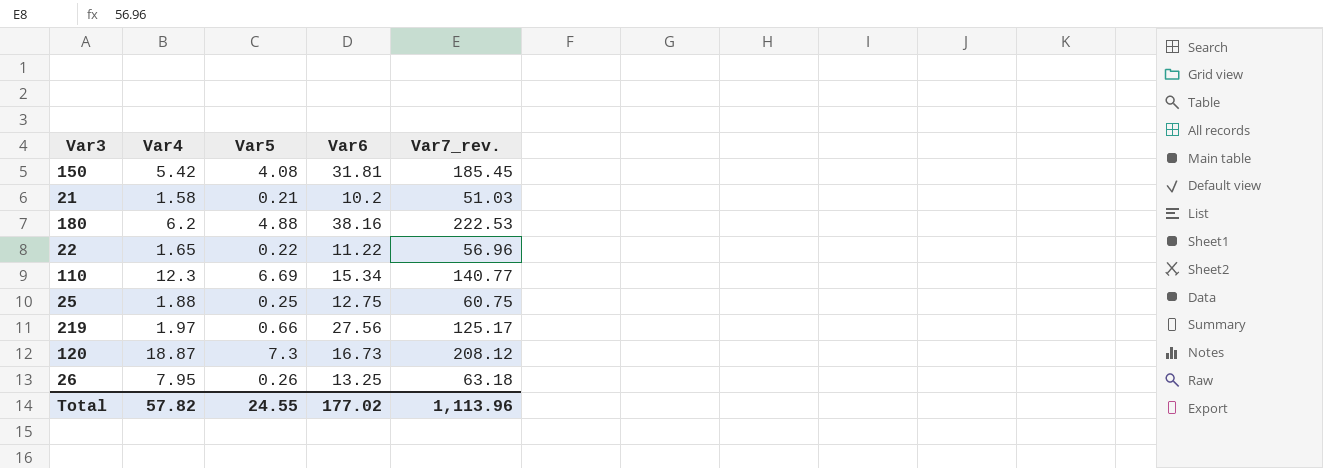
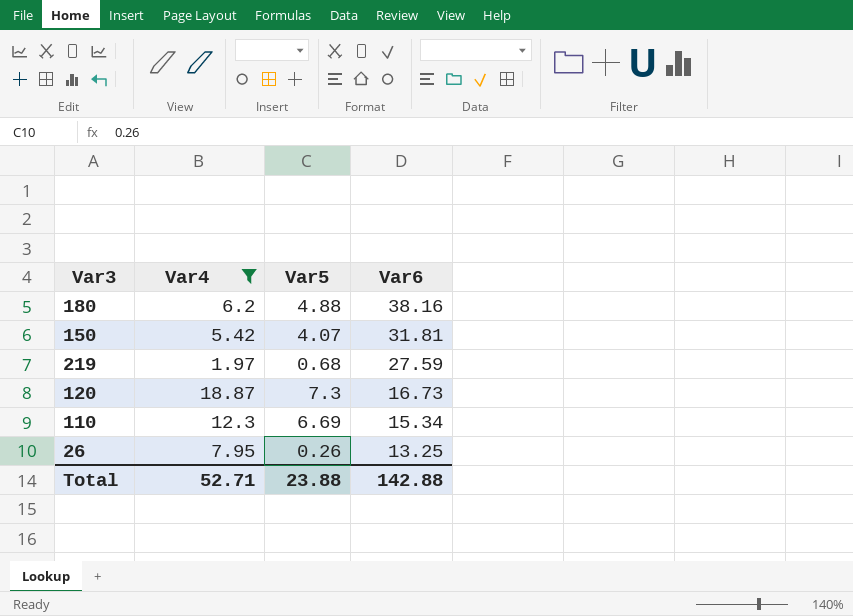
filter: none -> Var4 >= 1.97
row order: none -> Var6 descending
column Var7_rev. | position: 5 -> none
150 | Var5: 4.08 -> 4.07
219 | Var5: 0.66 -> 0.68
219 | Var6: 27.56 -> 27.59
Total | Var4: 57.82 -> 52.71
Total | Var5: 24.55 -> 23.88
Total | Var6: 177.02 -> 142.88

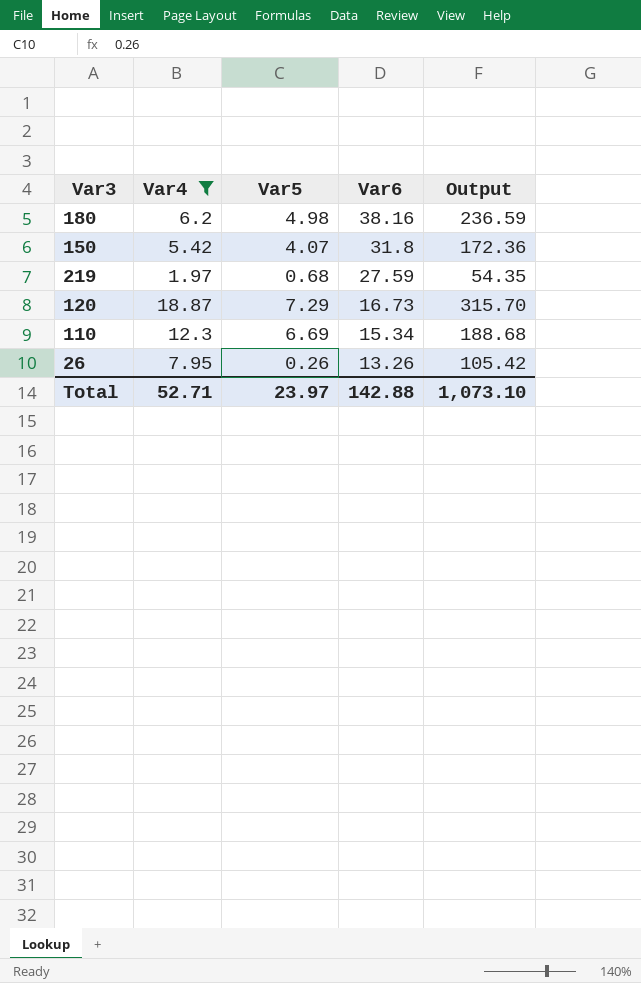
column Output | formula: none -> [Var4] * [Var6]
180 | Var5: 4.88 -> 4.98
150 | Var6: 31.81 -> 31.8
120 | Var5: 7.3 -> 7.29
26 | Var6: 13.25 -> 13.26
Total | Var5: 23.88 -> 23.97

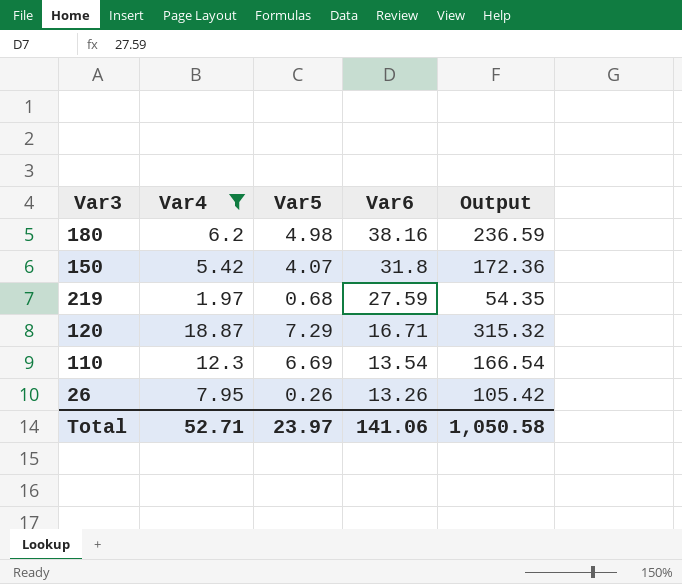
120 | Var6: 16.73 -> 16.71
120 | Output: 315.70 -> 315.32
110 | Var6: 15.34 -> 13.54
110 | Output: 188.68 -> 166.54
Total | Var6: 142.88 -> 141.06
Total | Output: 1,073.10 -> 1,050.58

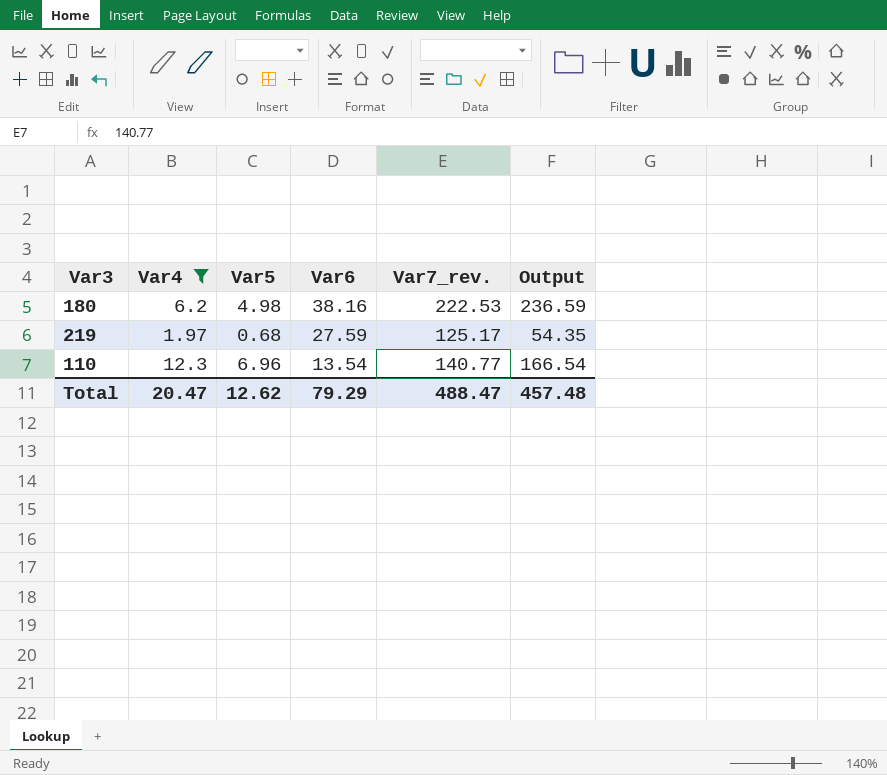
column Var7_rev. | position: none -> 5
row 150: 5.42 | 4.07 | 31.8 | 172.36 -> none
row 120: 18.87 | 7.29 | 16.71 | 315.32 -> none
row 26: 7.95 | 0.26 | 13.26 | 105.42 -> none
110 | Var5: 6.69 -> 6.96
Total | Var4: 52.71 -> 20.47
Total | Var5: 23.97 -> 12.62
Total | Var6: 141.06 -> 79.29
Total | Output: 1,050.58 -> 457.48

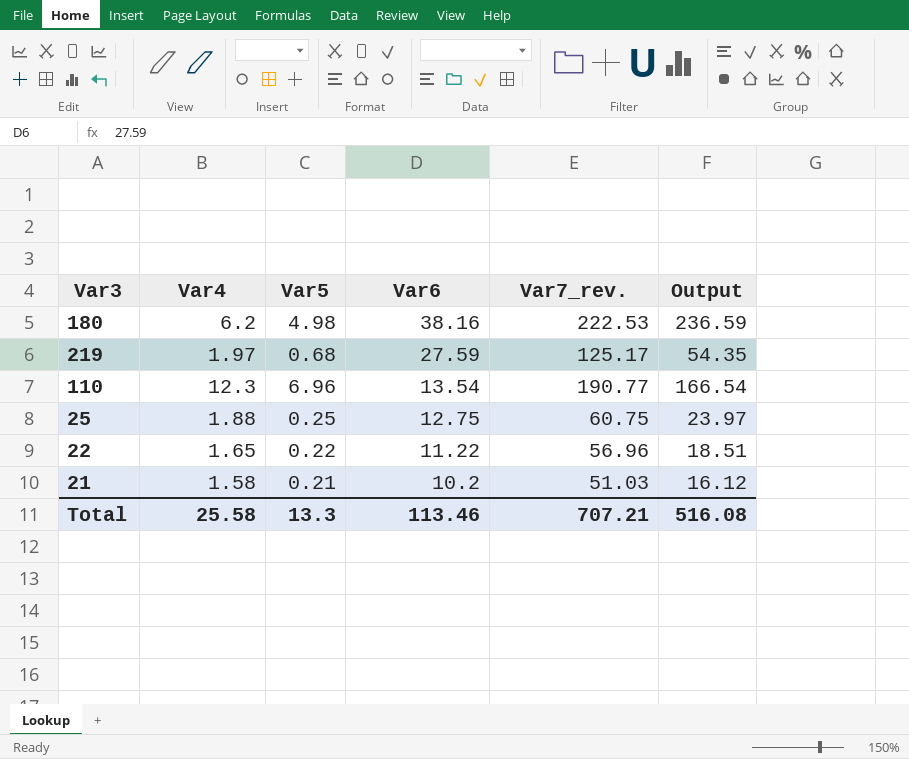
filter: Var4 >= 1.97 -> none
110 | Var7_rev.: 140.77 -> 190.77
Total | Var4: 20.47 -> 25.58
Total | Var5: 12.62 -> 13.3
Total | Var6: 79.29 -> 113.46
Total | Var7_rev.: 488.47 -> 707.21
Total | Output: 457.48 -> 516.08

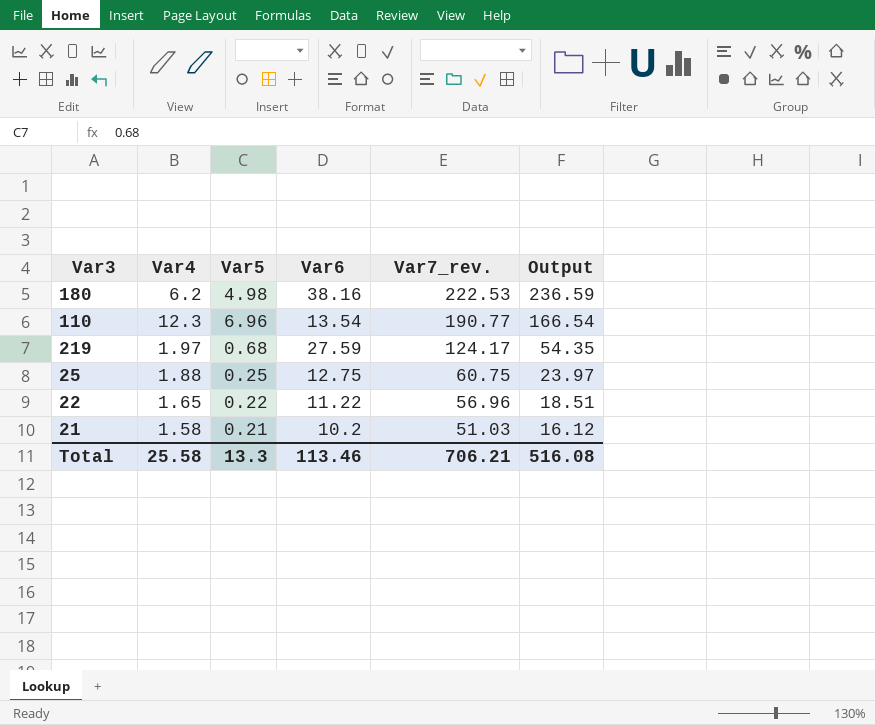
row order: Var6 descending -> Var7_rev. descending
219 | Var7_rev.: 125.17 -> 124.17
Total | Var7_rev.: 707.21 -> 706.21

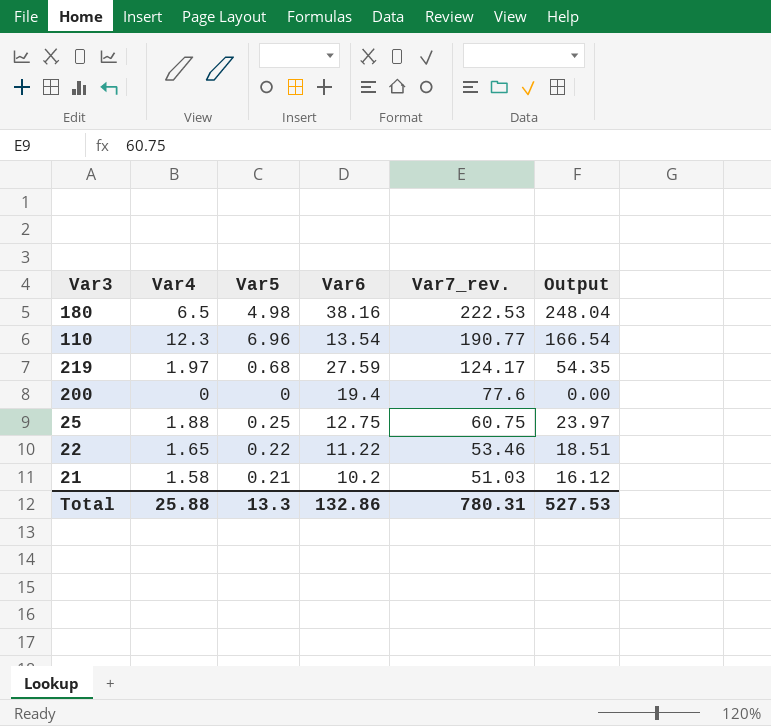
180 | Var4: 6.2 -> 6.5
180 | Output: 236.59 -> 248.04
row 200: none -> 0 | 0 | 19.4 | 77.6 | 0.00
22 | Var7_rev.: 56.96 -> 53.46
Total | Var4: 25.58 -> 25.88
Total | Var6: 113.46 -> 132.86
Total | Var7_rev.: 706.21 -> 780.31
Total | Output: 516.08 -> 527.53

